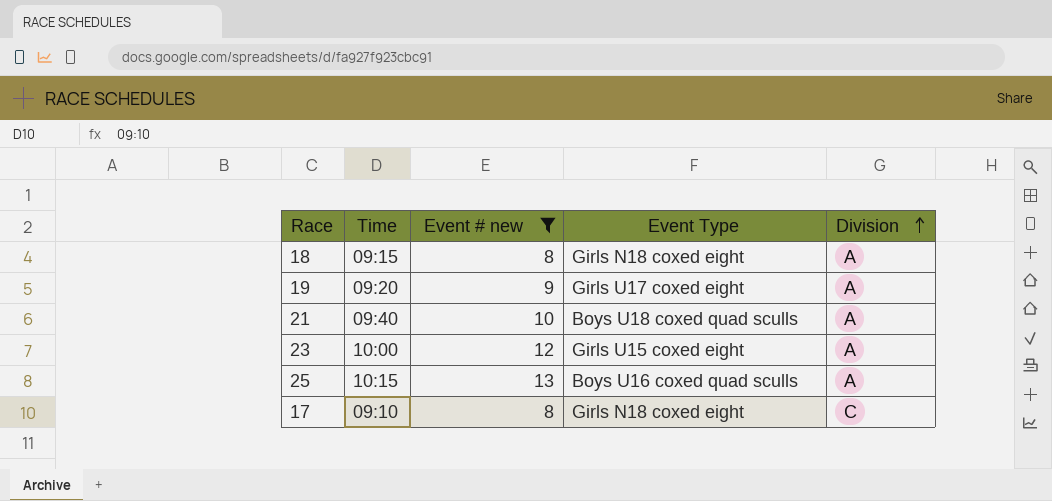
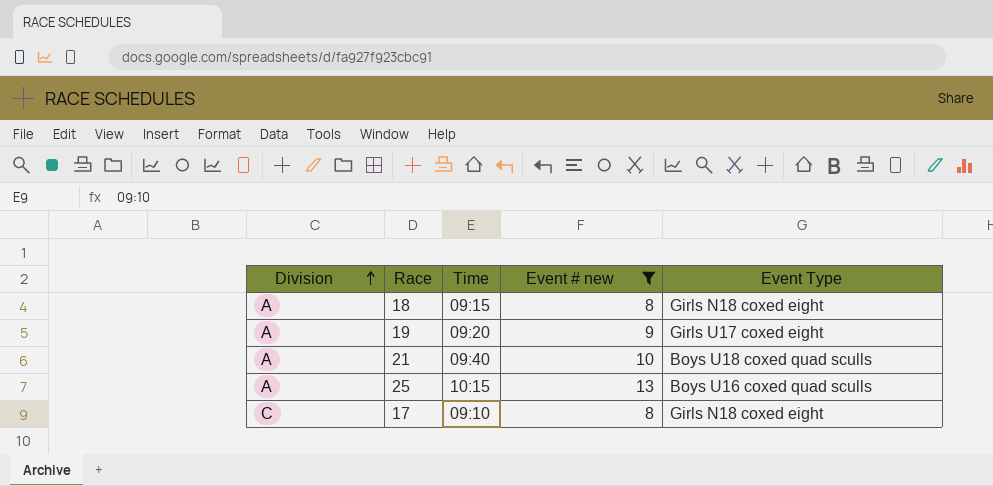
column Division | position: 5 -> 1
row 23: 10:00 | 12 | Girls U15 coxed eight | A -> none

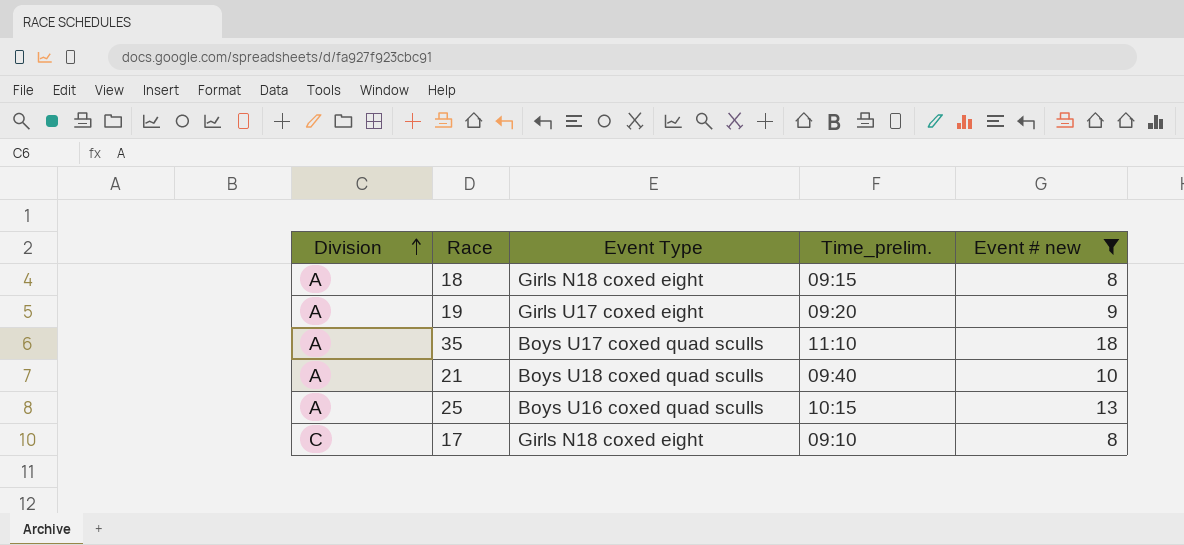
column Event Type | position: 5 -> 3
column name: Time -> Time_prelim.
row 35: none -> A | Boys U17 coxed quad sculls | 11:10 | 18

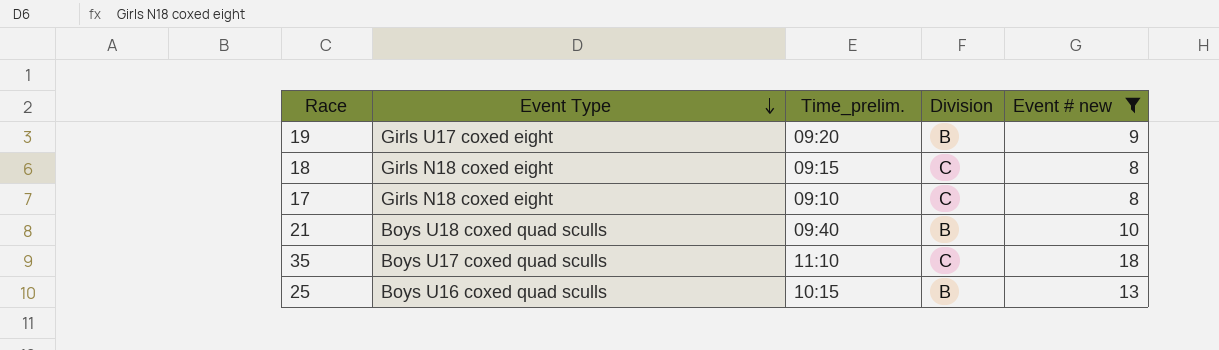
row order: Division ascending -> Event Type descending
column Division | position: 1 -> 4
19 | Division: A -> B
18 | Division: A -> C
21 | Division: A -> B
35 | Division: A -> C
25 | Division: A -> B

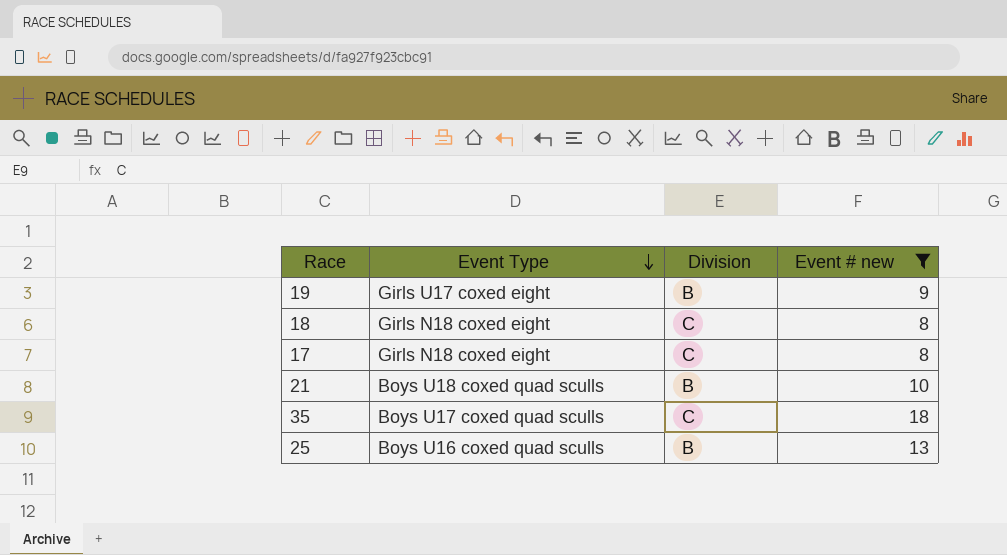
column Time_prelim. | position: 3 -> none

